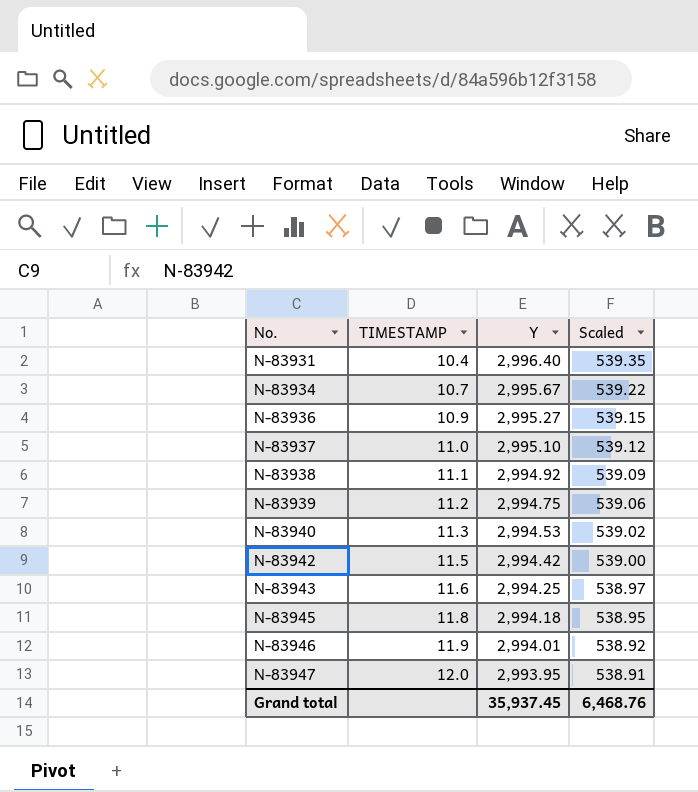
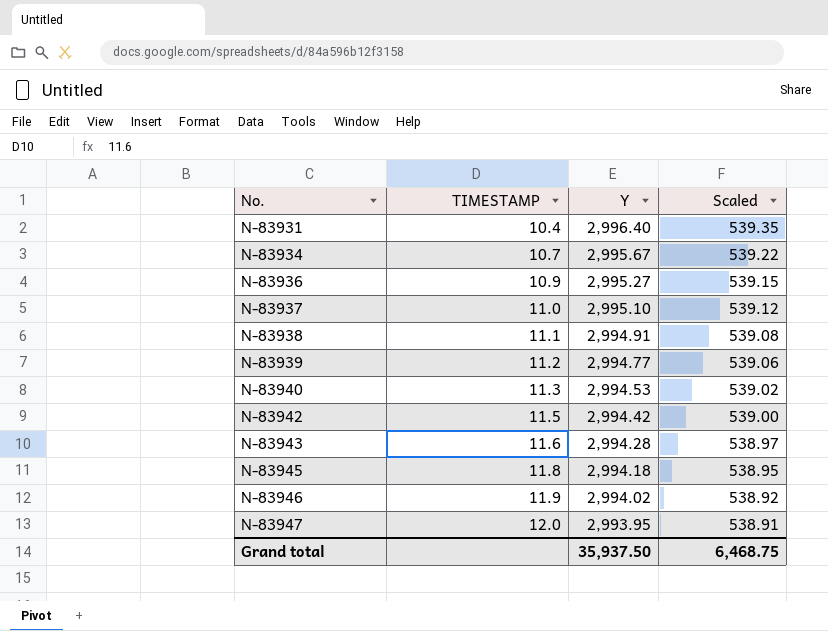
N-83938 | Y: 2,994.92 -> 2,994.91
N-83938 | Scaled: 539.09 -> 539.08
N-83939 | Y: 2,994.75 -> 2,994.77
N-83943 | Y: 2,994.25 -> 2,994.28
N-83946 | Y: 2,994.01 -> 2,994.02
Grand total | Y: 35,937.45 -> 35,937.50
Grand total | Scaled: 6,468.76 -> 6,468.75

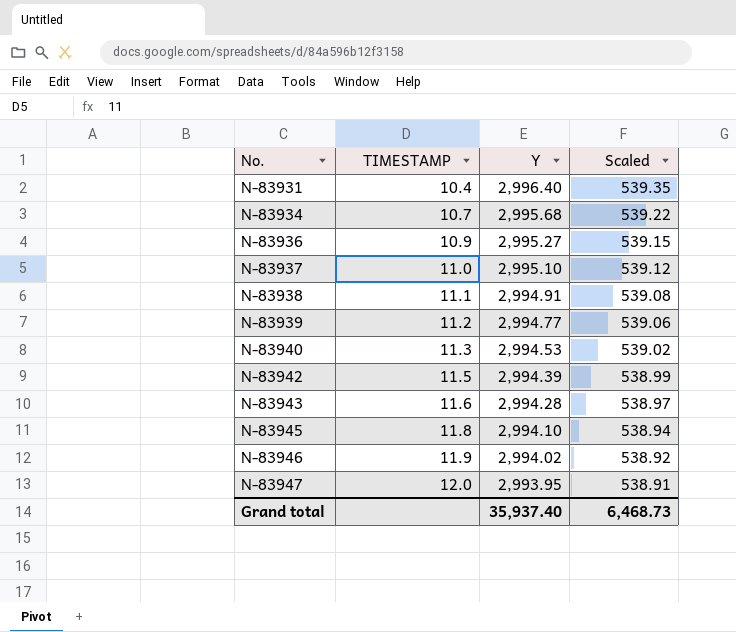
N-83934 | Y: 2,995.67 -> 2,995.68
N-83942 | Y: 2,994.42 -> 2,994.39
N-83942 | Scaled: 539.00 -> 538.99
N-83945 | Y: 2,994.18 -> 2,994.10
N-83945 | Scaled: 538.95 -> 538.94
Grand total | Y: 35,937.50 -> 35,937.40
Grand total | Scaled: 6,468.75 -> 6,468.73

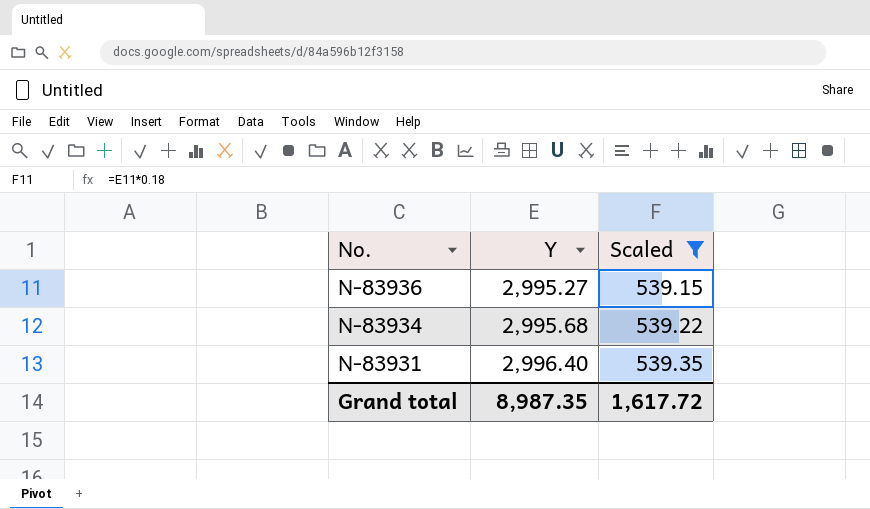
filter: none -> Scaled >= 539.15
row order: No. ascending -> No. descending
column TIMESTAMP | position: 2 -> none
Grand total | Y: 35,937.40 -> 8,987.35
Grand total | Scaled: 6,468.73 -> 1,617.72

